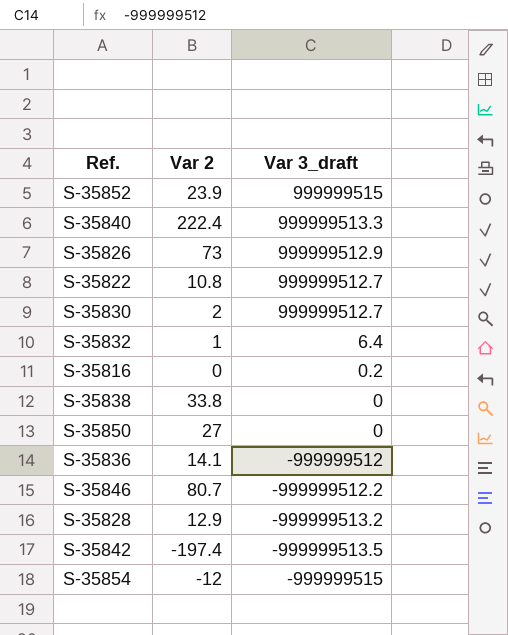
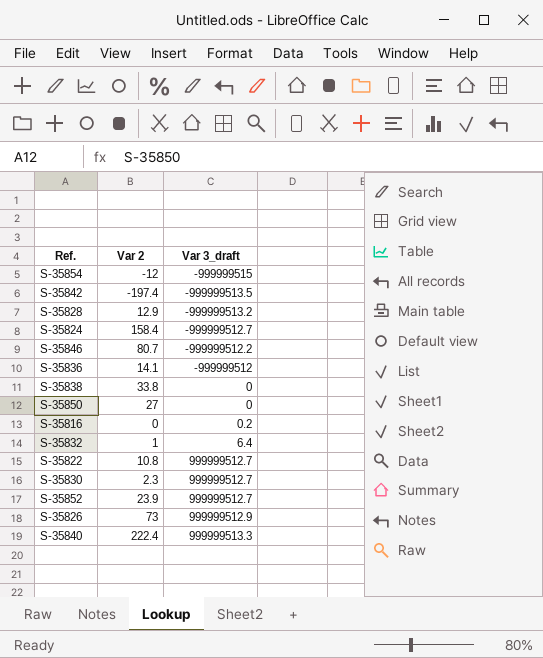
row order: Var 3_draft descending -> Var 3_draft ascending
row S-35824: none -> 158.4 | -999999512.7
S-35830 | Var 2: 2 -> 2.3
S-35852 | Var 3_draft: 999999515 -> 999999512.7

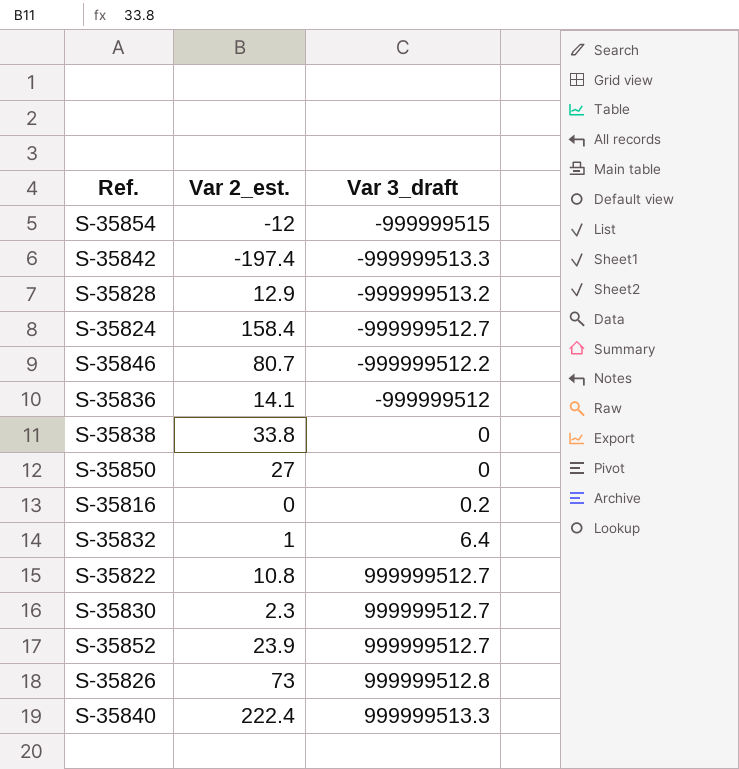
column name: Var 2 -> Var 2_est.
S-35842 | Var 3_draft: -999999513.5 -> -999999513.3
S-35826 | Var 3_draft: 999999512.9 -> 999999512.8

